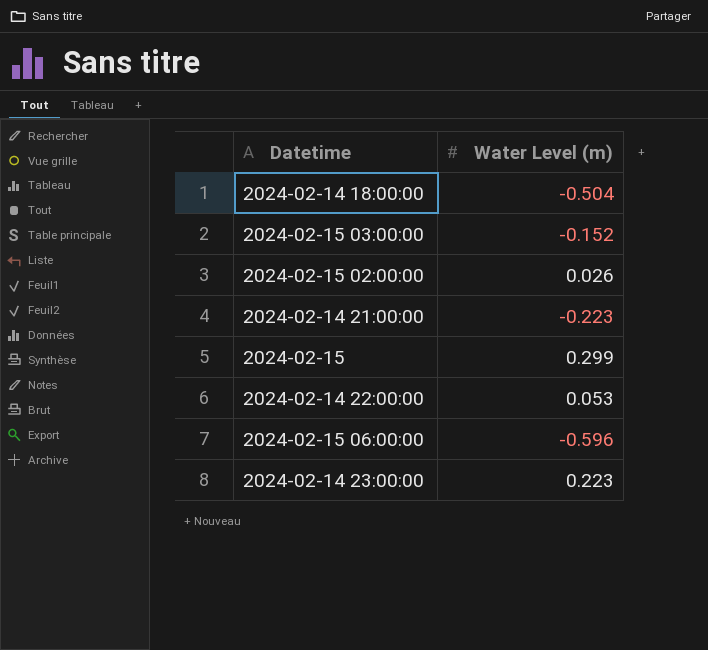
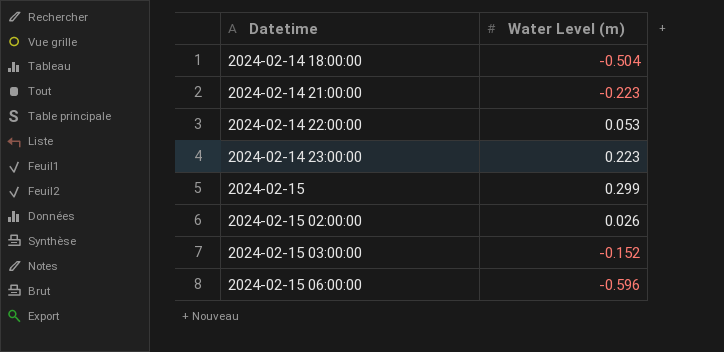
row order: none -> Datetime ascending

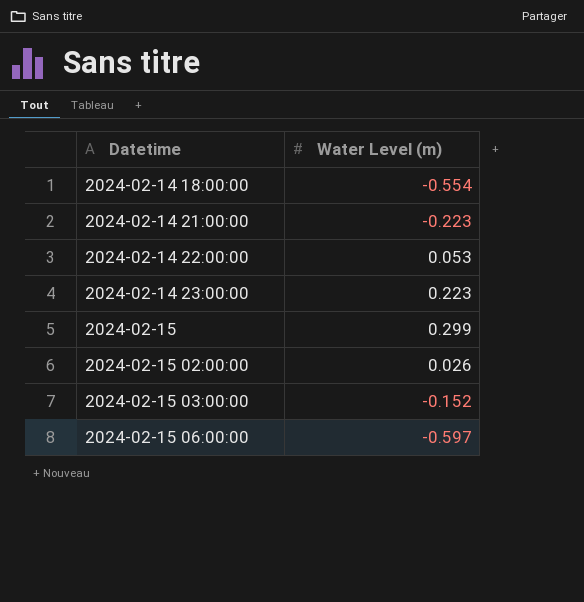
2024-02-14 18:00:00 | Water Level (m): -0.504 -> -0.554
2024-02-15 06:00:00 | Water Level (m): -0.596 -> -0.597

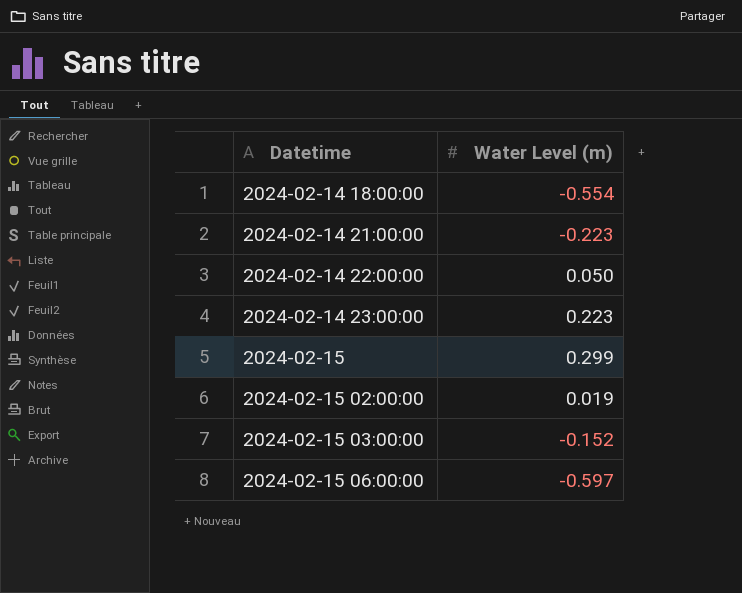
2024-02-14 22:00:00 | Water Level (m): 0.053 -> 0.050
2024-02-15 02:00:00 | Water Level (m): 0.026 -> 0.019

